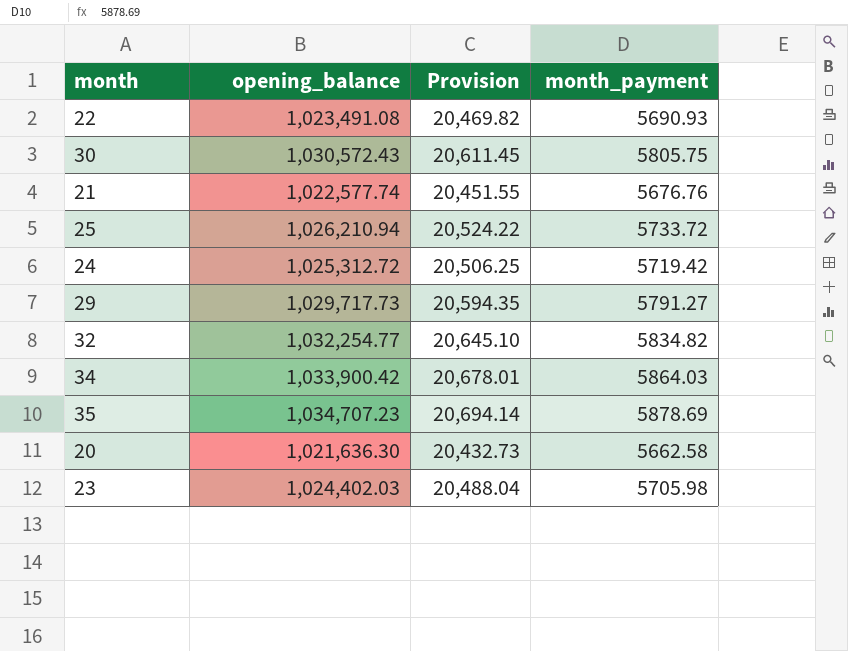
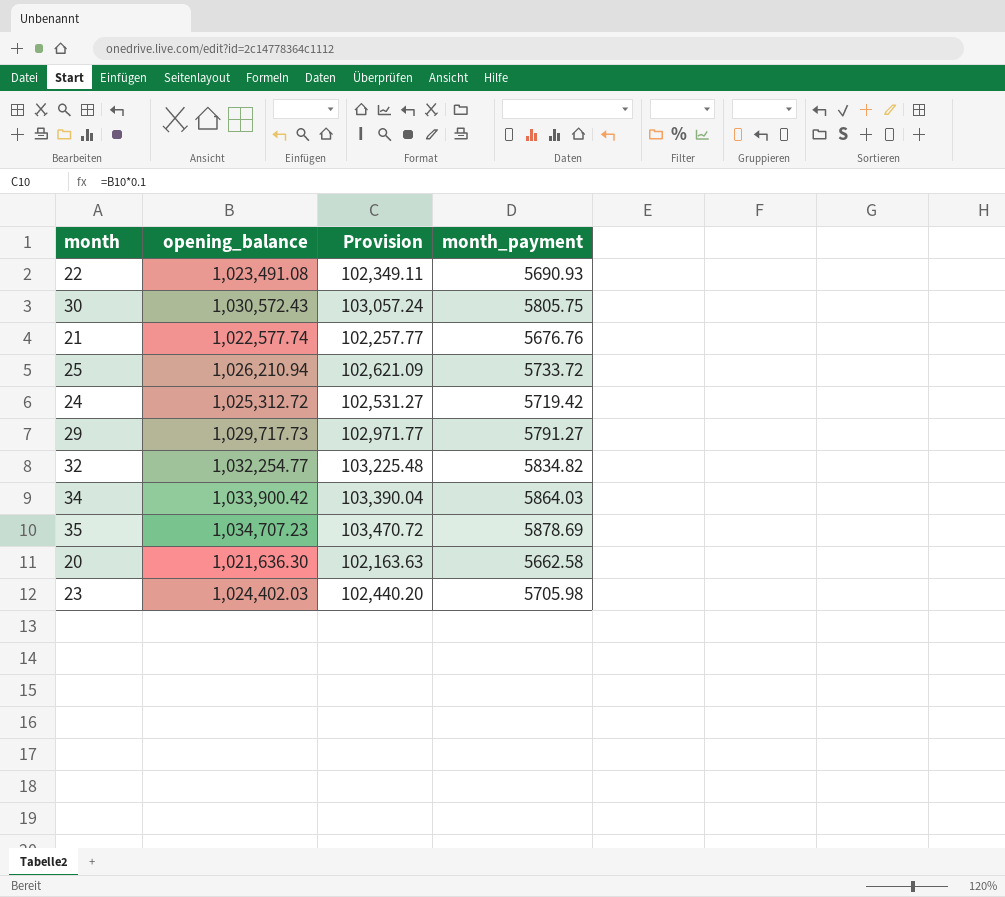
column Provision | formula: [opening_balance] * 0.02 -> [opening_balance] * 0.1

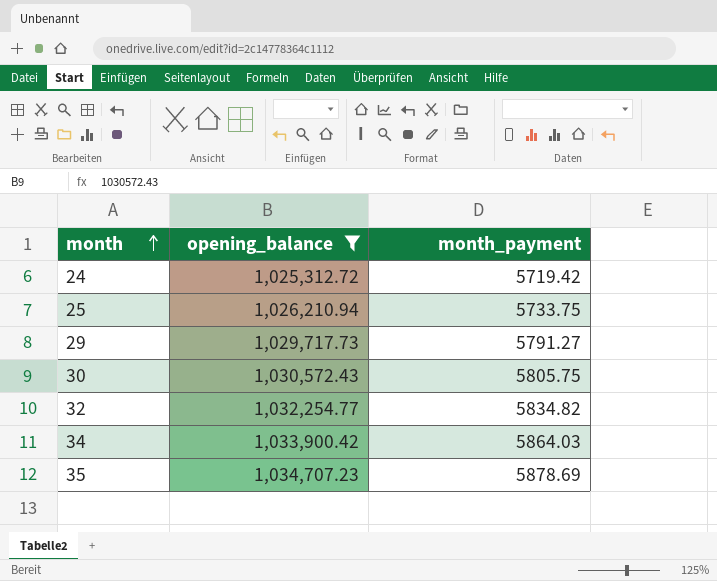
filter: none -> opening_balance >= 1,025,312.72
row order: none -> month ascending
column Provision | formula: [opening_balance] * 0.1 -> none
25 | month_payment: 5733.72 -> 5733.75

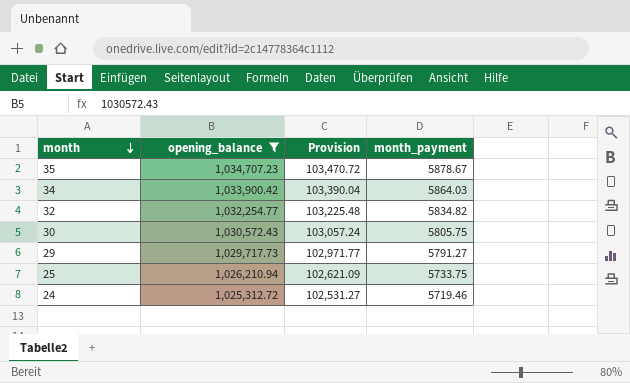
row order: month ascending -> month descending
column Provision | formula: none -> [opening_balance] * 0.1
35 | month_payment: 5878.69 -> 5878.67
24 | month_payment: 5719.42 -> 5719.46

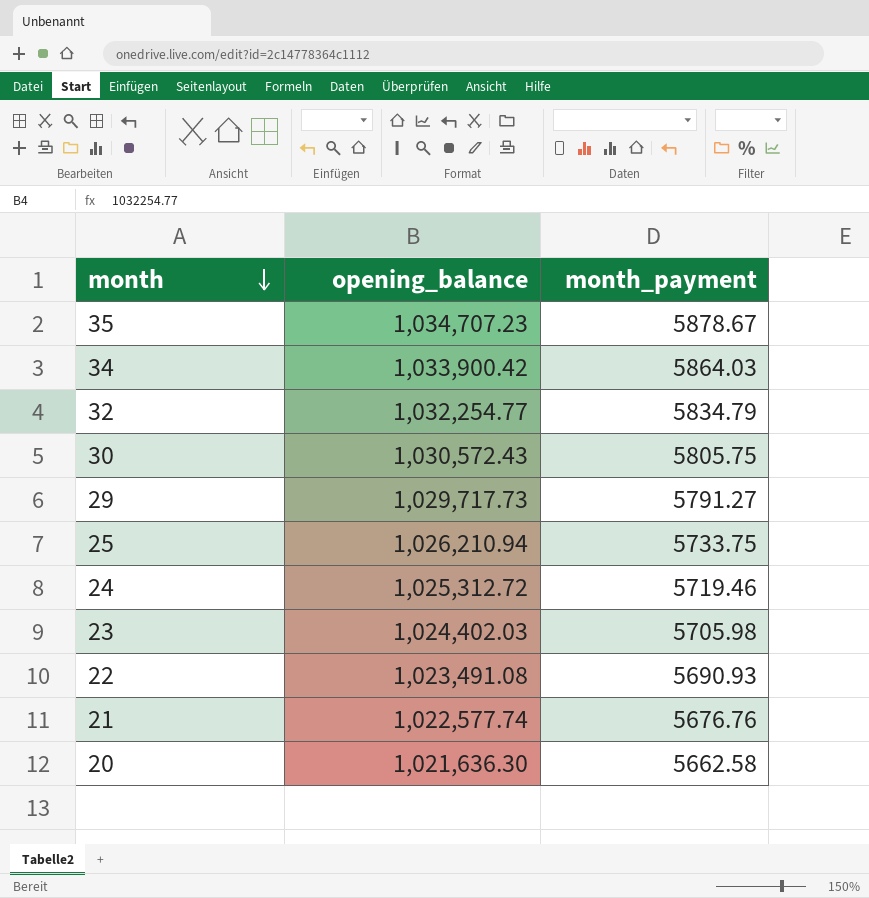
filter: opening_balance >= 1,025,312.72 -> none
column Provision | formula: [opening_balance] * 0.1 -> none
32 | month_payment: 5834.82 -> 5834.79

